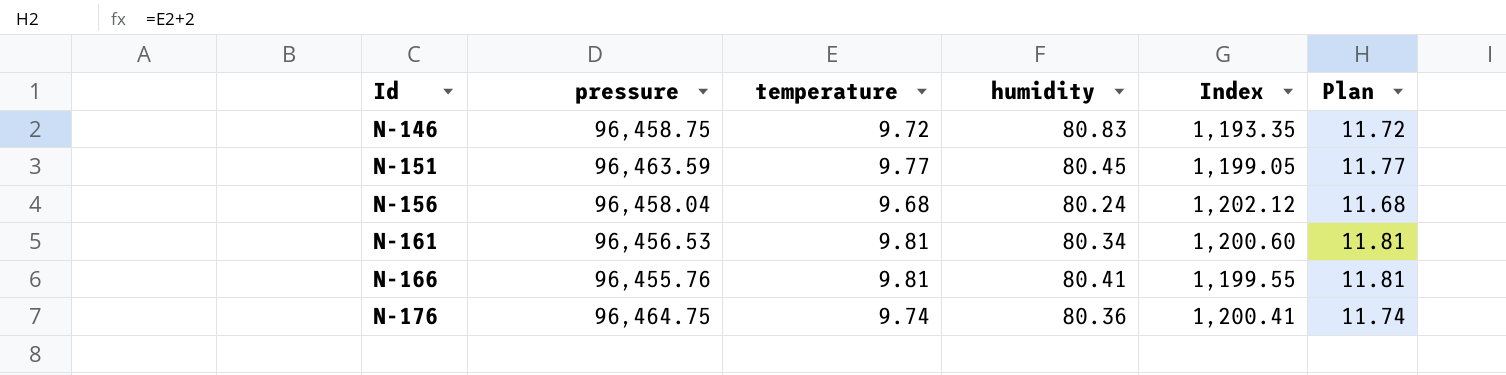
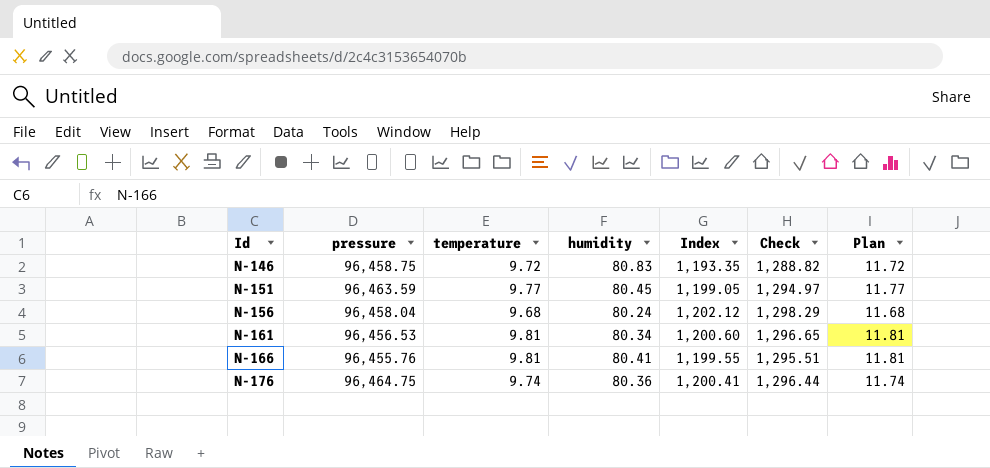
column Check | formula: none -> [Index] * 1.08

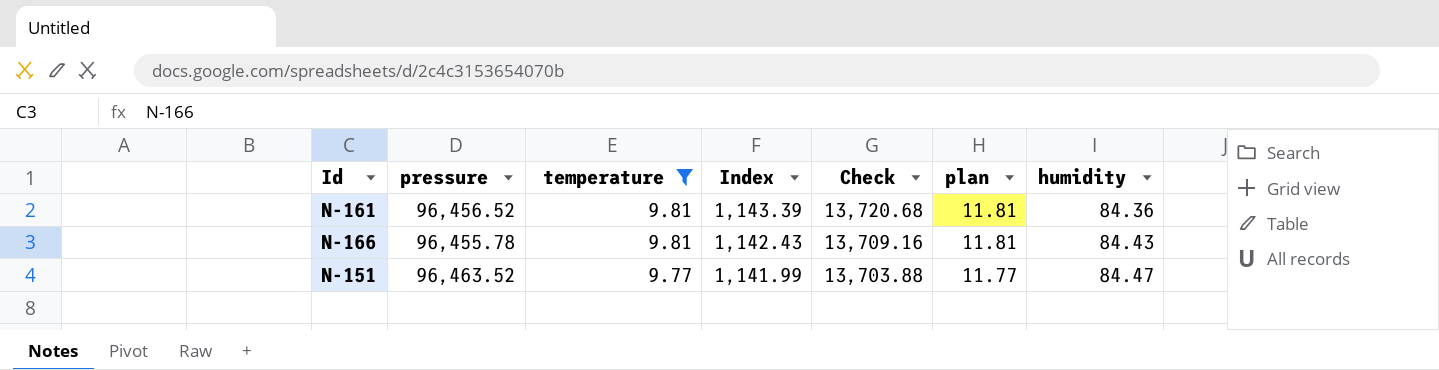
filter: none -> temperature >= 9.77
row order: Id ascending -> temperature descending
column Check | formula: [Index] * 1.08 -> [Index] * 12
column name: Plan -> plan
column humidity | position: 4 -> 7
N-161 | pressure: 96,456.53 -> 96,456.52
N-161 | Index: 1,200.60 -> 1,143.39
N-161 | humidity: 80.34 -> 84.36
N-166 | pressure: 96,455.76 -> 96,455.78
N-166 | Index: 1,199.55 -> 1,142.43
N-166 | humidity: 80.41 -> 84.43
N-151 | pressure: 96,463.59 -> 96,463.52
N-151 | Index: 1,199.05 -> 1,141.99
N-151 | humidity: 80.45 -> 84.47

